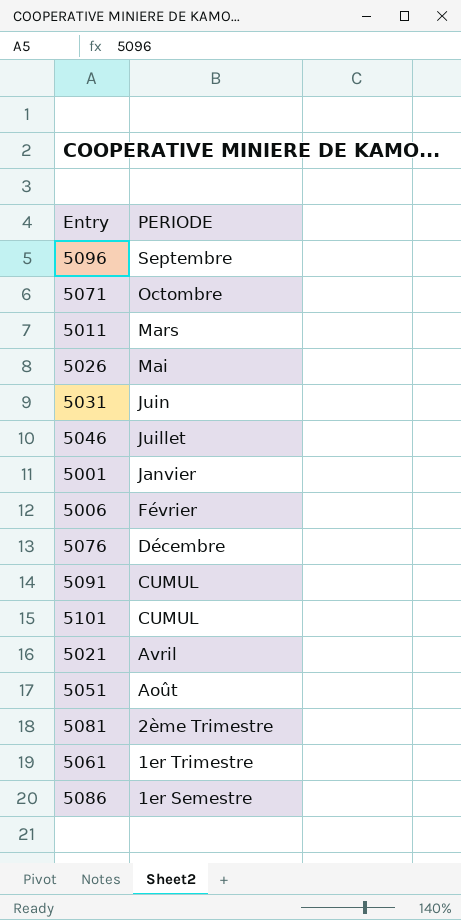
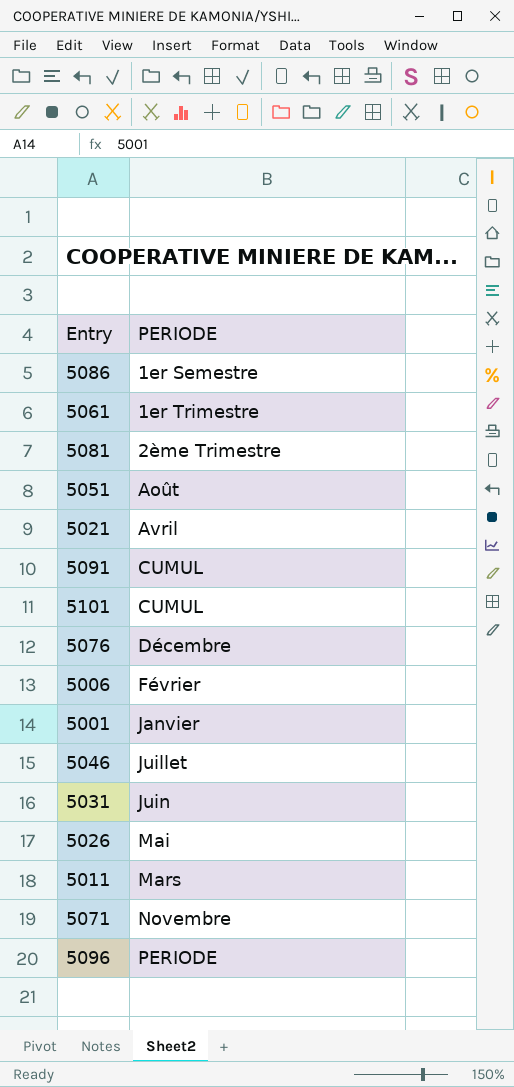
row order: PERIODE descending -> PERIODE ascending
5071 | PERIODE: Octombre -> Novembre
5096 | PERIODE: Septembre -> PERIODE

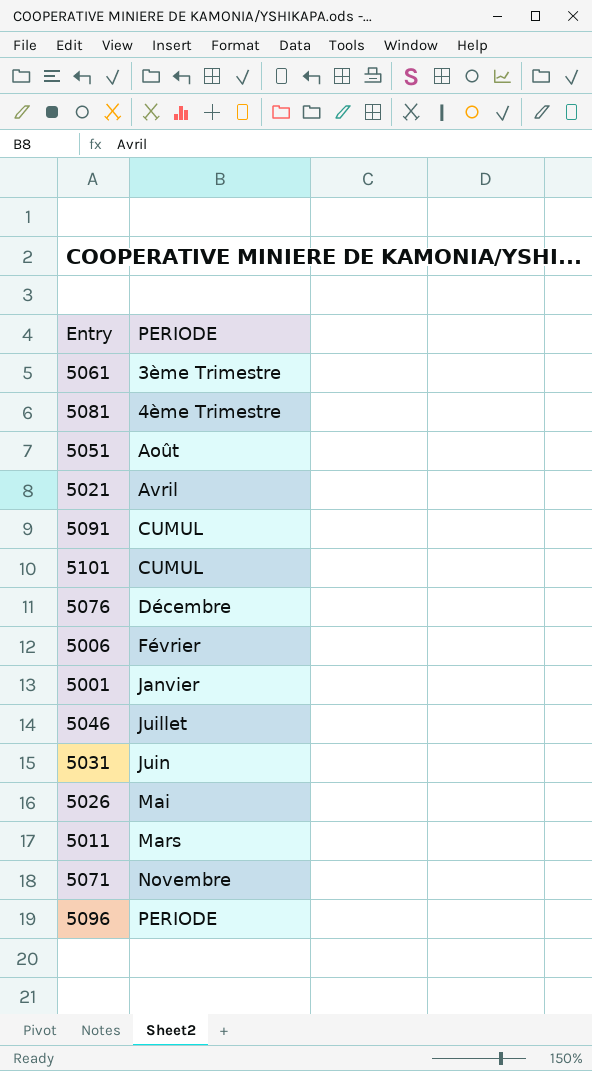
row 5086: 1er Semestre -> none
5061 | PERIODE: 1er Trimestre -> 3ème Trimestre
5081 | PERIODE: 2ème Trimestre -> 4ème Trimestre

